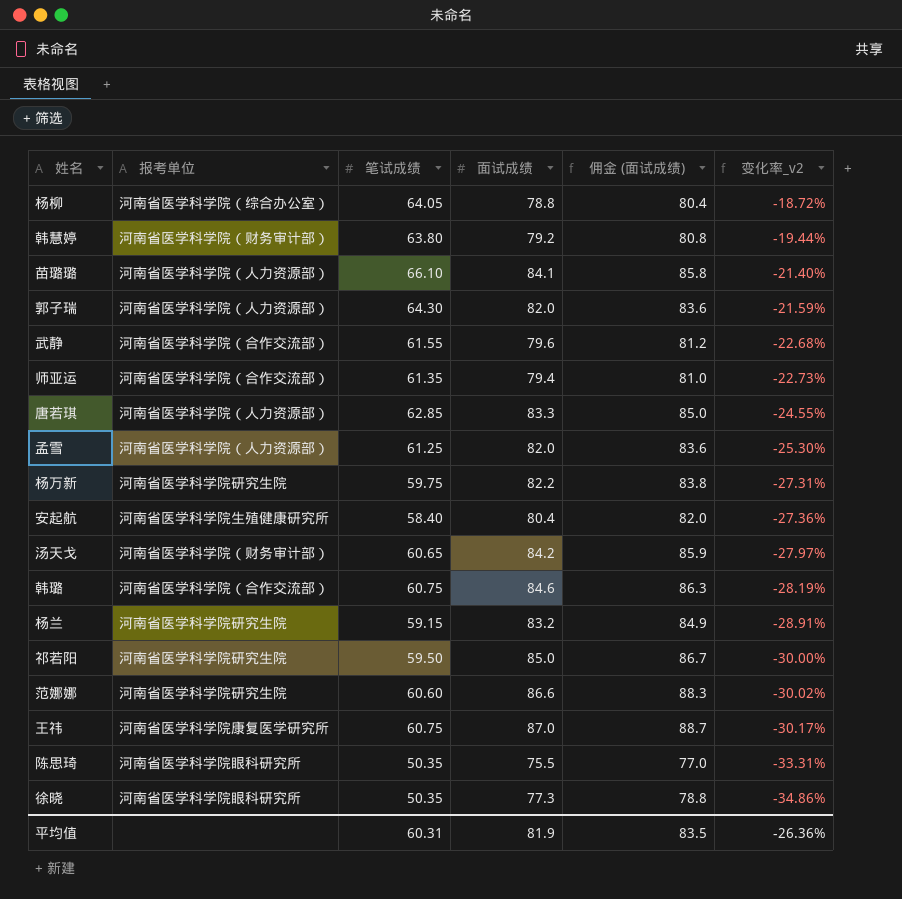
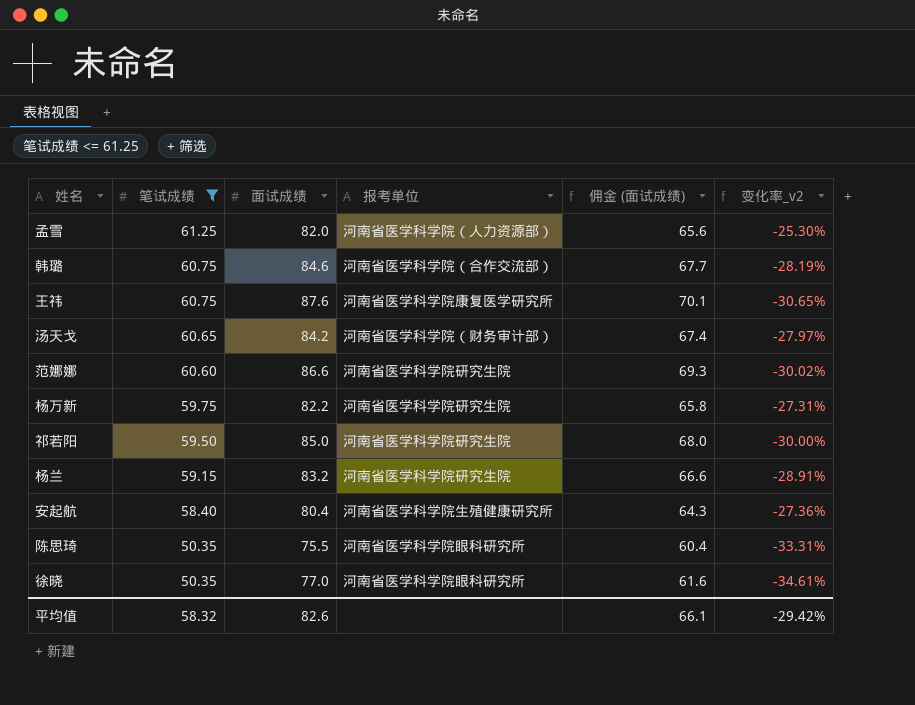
filter: none -> 笔试成绩 <= 61.25
row order: 变化率_v2 descending -> 笔试成绩 descending
column 报考单位 | position: 2 -> 4
column 佣金 (面试成绩) | formula: [面试成绩] * 1.02 -> [面试成绩] * 0.8
王祎 | 面试成绩: 87.0 -> 87.6
王祎 | 变化率_v2: -30.17% -> -30.65%
徐晓 | 面试成绩: 77.3 -> 77.0
徐晓 | 变化率_v2: -34.86% -> -34.61%
平均值 | 笔试成绩: 60.31 -> 58.32
平均值 | 面试成绩: 81.9 -> 82.6
平均值 | 佣金 (面试成绩): 83.5 -> 66.1
平均值 | 变化率_v2: -26.36% -> -29.42%

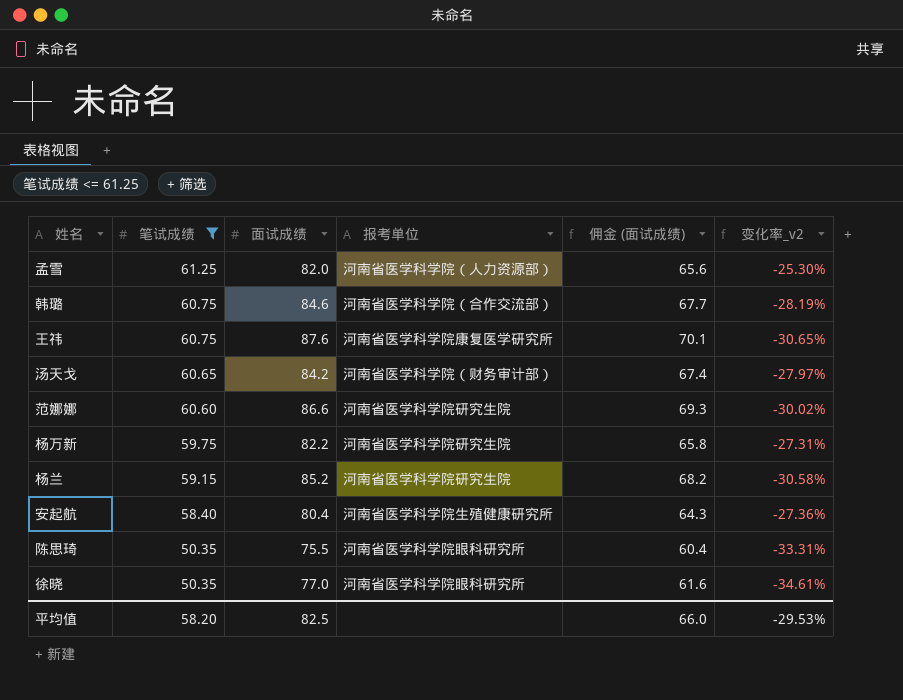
row 祁若阳: 59.50 | 85.0 | 河南省医学科学院研究生院 | 68.0 | -30.00% -> none
杨兰 | 面试成绩: 83.2 -> 85.2
杨兰 | 佣金 (面试成绩): 66.6 -> 68.2
杨兰 | 变化率_v2: -28.91% -> -30.58%
平均值 | 笔试成绩: 58.32 -> 58.20
平均值 | 面试成绩: 82.6 -> 82.5
平均值 | 佣金 (面试成绩): 66.1 -> 66.0
平均值 | 变化率_v2: -29.42% -> -29.53%

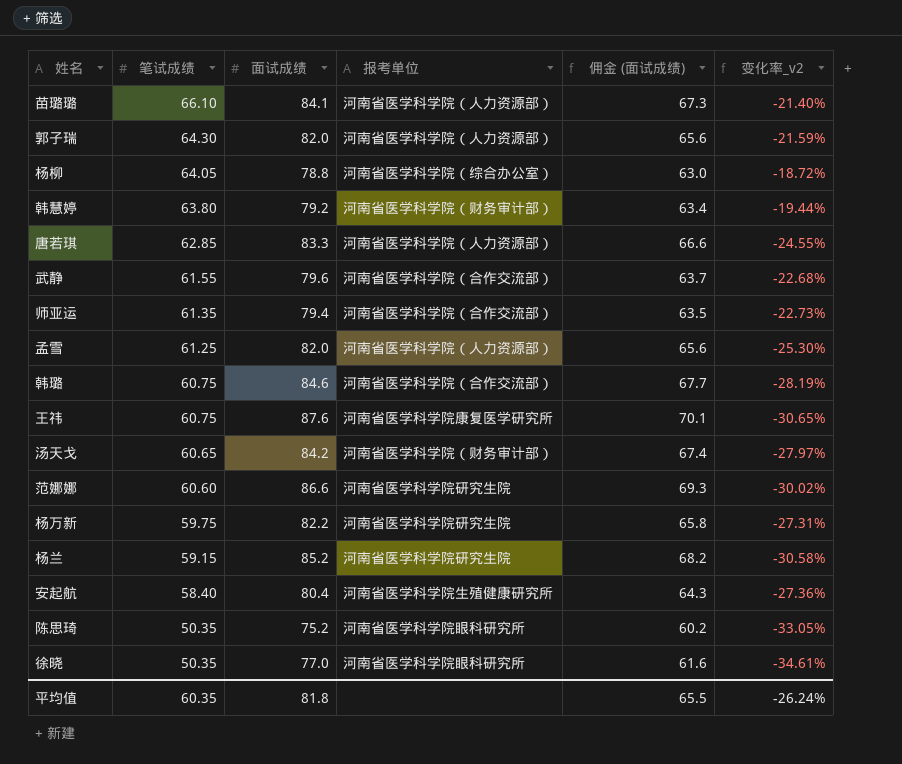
filter: 笔试成绩 <= 61.25 -> none
陈思琦 | 面试成绩: 75.5 -> 75.2
陈思琦 | 佣金 (面试成绩): 60.4 -> 60.2
陈思琦 | 变化率_v2: -33.31% -> -33.05%
平均值 | 笔试成绩: 58.20 -> 60.35
平均值 | 面试成绩: 82.5 -> 81.8
平均值 | 佣金 (面试成绩): 66.0 -> 65.5
平均值 | 变化率_v2: -29.53% -> -26.24%

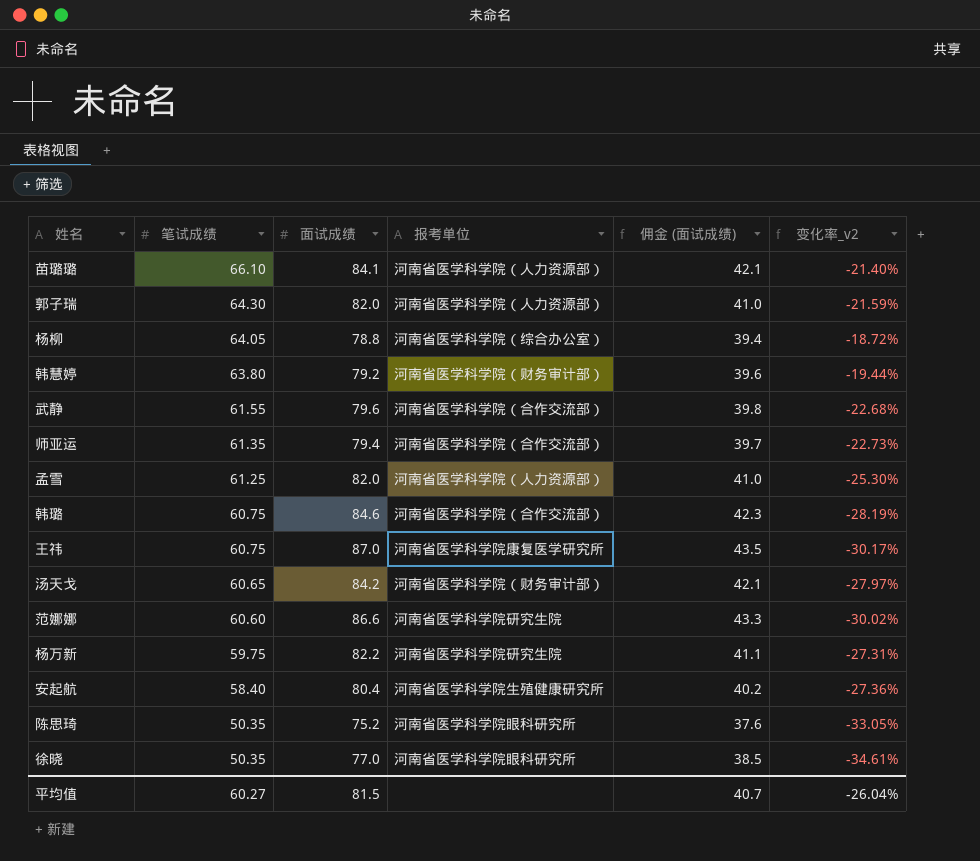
column 佣金 (面试成绩) | formula: [面试成绩] * 0.8 -> [面试成绩] * 0.5
row 唐若琪: 62.85 | 83.3 | 河南省医学科学院（人力资源部） | 66.6 | -24.55% -> none
row 杨兰: 59.15 | 85.2 | 河南省医学科学院研究生院 | 68.2 | -30.58% -> none
王祎 | 面试成绩: 87.6 -> 87.0
王祎 | 变化率_v2: -30.65% -> -30.17%
平均值 | 笔试成绩: 60.35 -> 60.27
平均值 | 面试成绩: 81.8 -> 81.5
平均值 | 佣金 (面试成绩): 65.5 -> 40.7
平均值 | 变化率_v2: -26.24% -> -26.04%

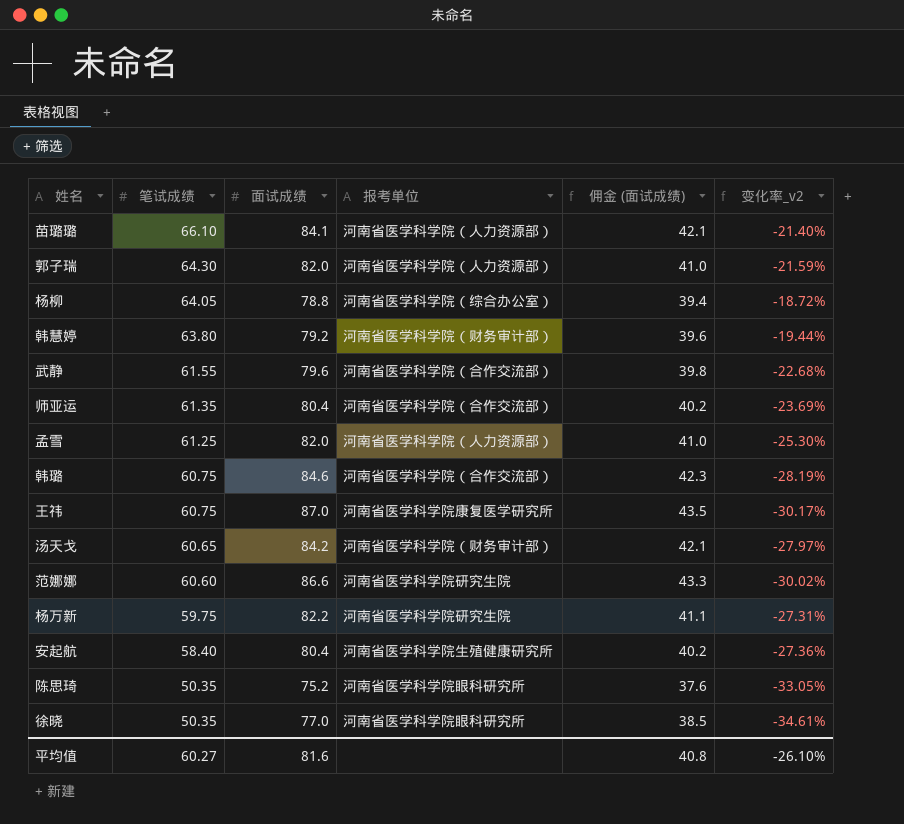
师亚运 | 面试成绩: 79.4 -> 80.4
师亚运 | 佣金 (面试成绩): 39.7 -> 40.2
师亚运 | 变化率_v2: -22.73% -> -23.69%
平均值 | 面试成绩: 81.5 -> 81.6
平均值 | 佣金 (面试成绩): 40.7 -> 40.8
平均值 | 变化率_v2: -26.04% -> -26.10%

